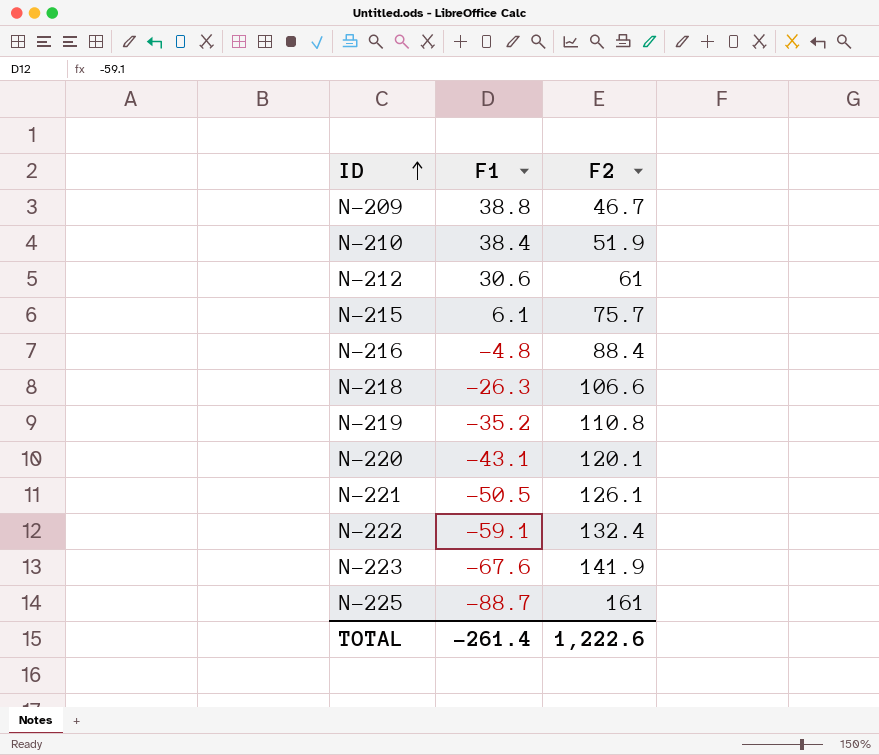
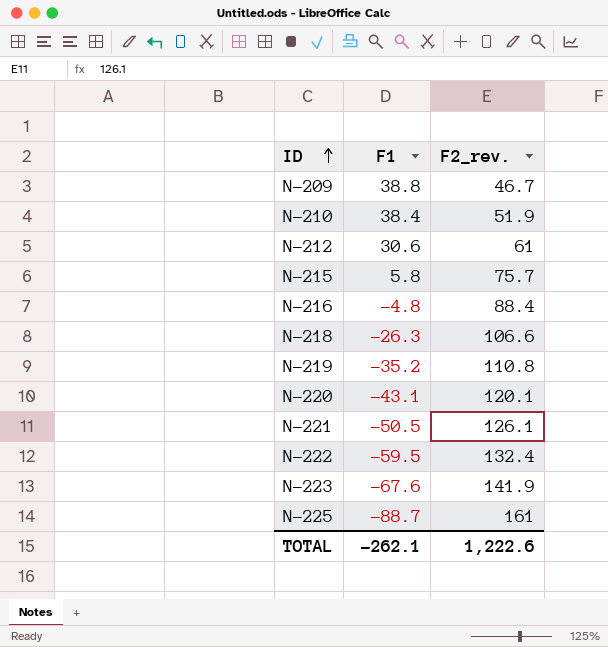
column name: F2 -> F2_rev.
N-215 | F1: 6.1 -> 5.8
N-222 | F1: -59.1 -> -59.5
TOTAL | F1: -261.4 -> -262.1

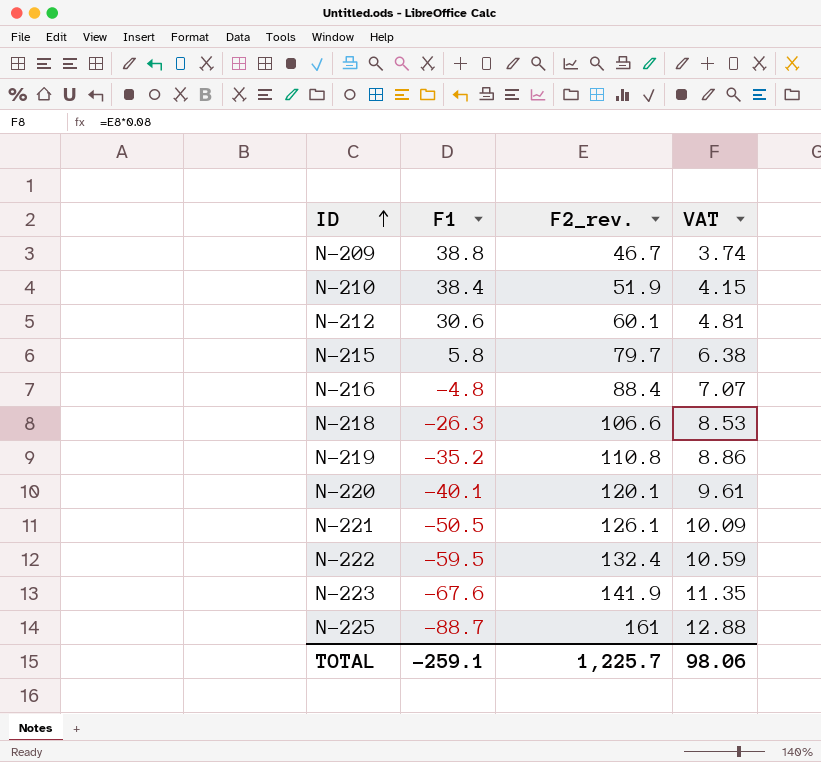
column VAT | formula: none -> [F2_rev.] * 0.08
N-212 | F2_rev.: 61 -> 60.1
N-215 | F2_rev.: 75.7 -> 79.7
N-220 | F1: -43.1 -> -40.1
TOTAL | F1: -262.1 -> -259.1
TOTAL | F2_rev.: 1,222.6 -> 1,225.7

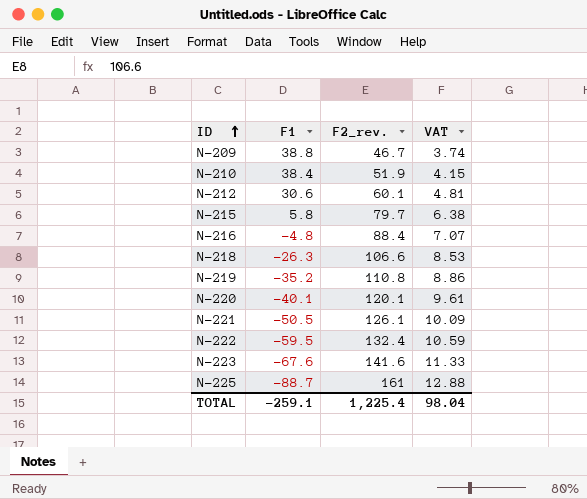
N-223 | F2_rev.: 141.9 -> 141.6
N-223 | VAT: 11.35 -> 11.33
TOTAL | F2_rev.: 1,225.7 -> 1,225.4
TOTAL | VAT: 98.06 -> 98.04

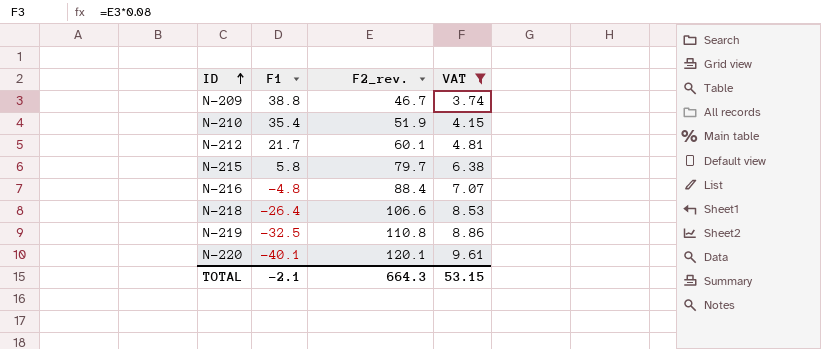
filter: none -> VAT <= 9.61
N-210 | F1: 38.4 -> 35.4
N-212 | F1: 30.6 -> 21.7
N-218 | F1: -26.3 -> -26.4
N-219 | F1: -35.2 -> -32.5
TOTAL | F1: -259.1 -> -2.1
TOTAL | F2_rev.: 1,225.4 -> 664.3
TOTAL | VAT: 98.04 -> 53.15

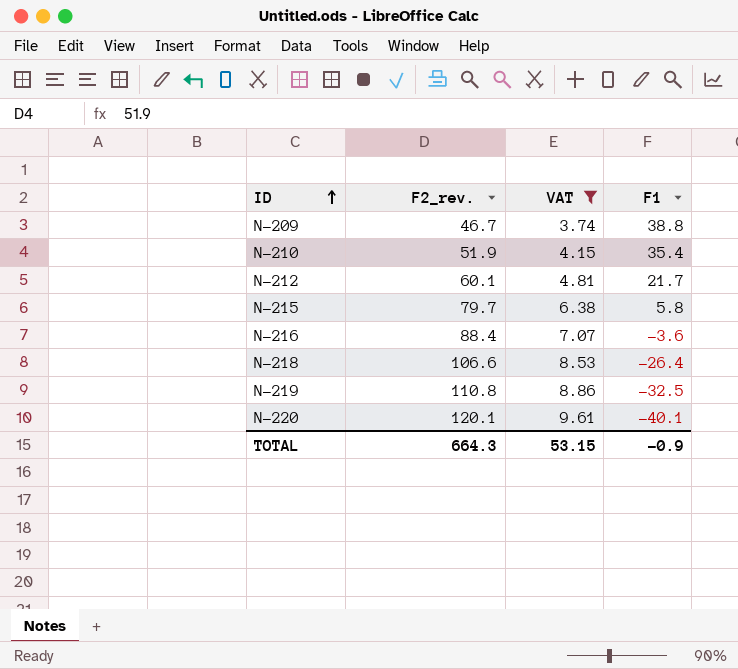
column F1 | position: 2 -> 4
N-216 | F1: -4.8 -> -3.6
TOTAL | F1: -2.1 -> -0.9

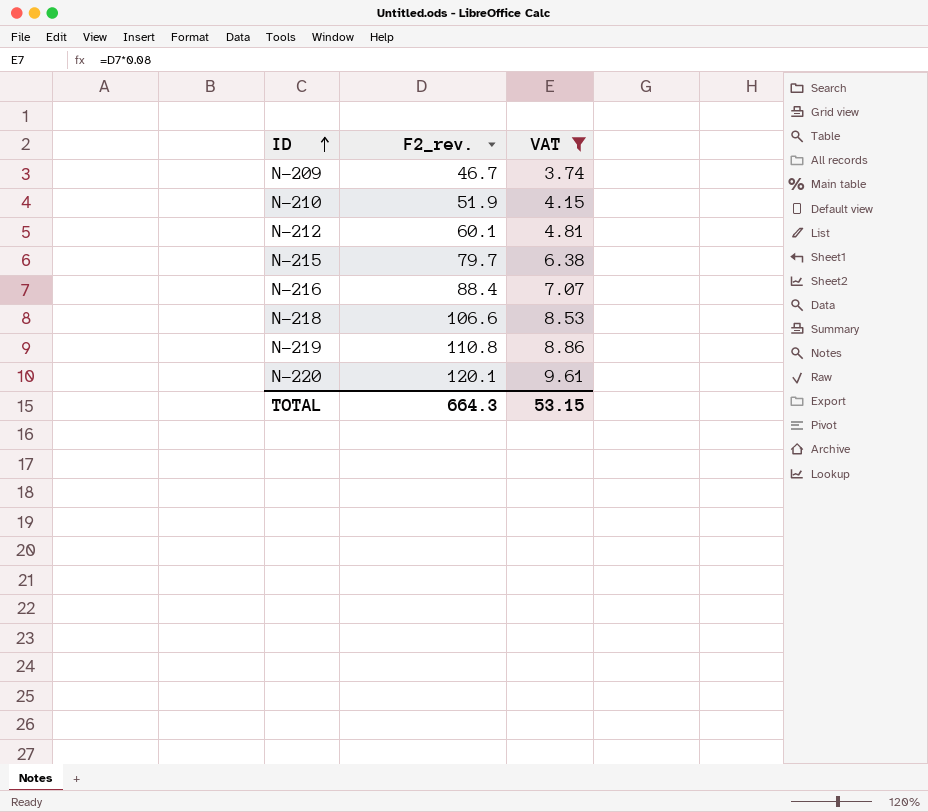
column F1 | position: 4 -> none

